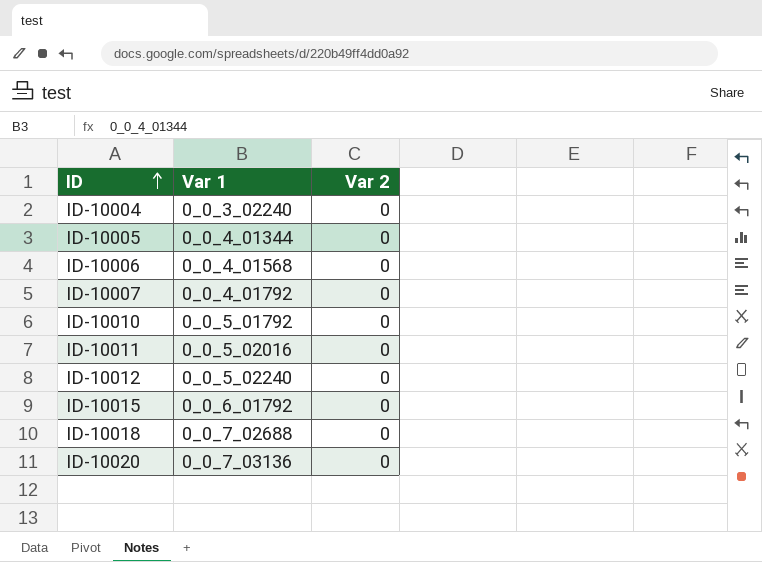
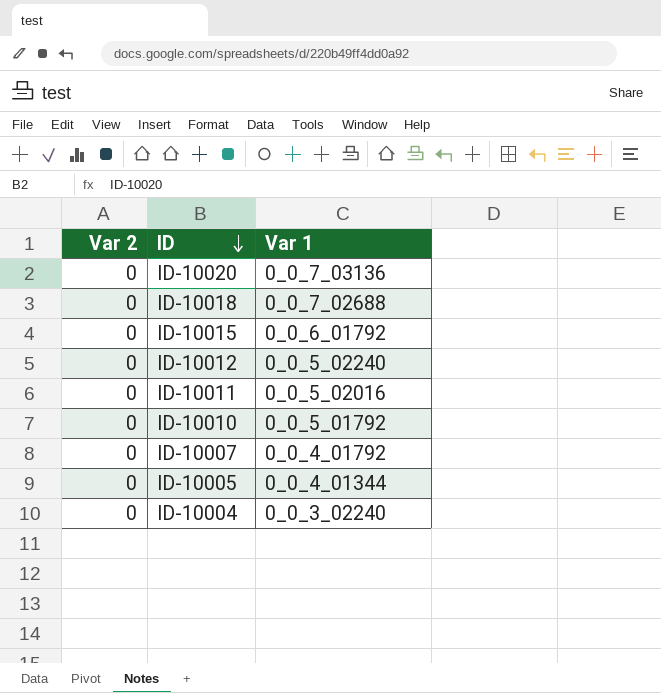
row order: ID ascending -> ID descending
column Var 2 | position: 3 -> 1
row ID-10006: 0_0_4_01568 | 0 -> none

